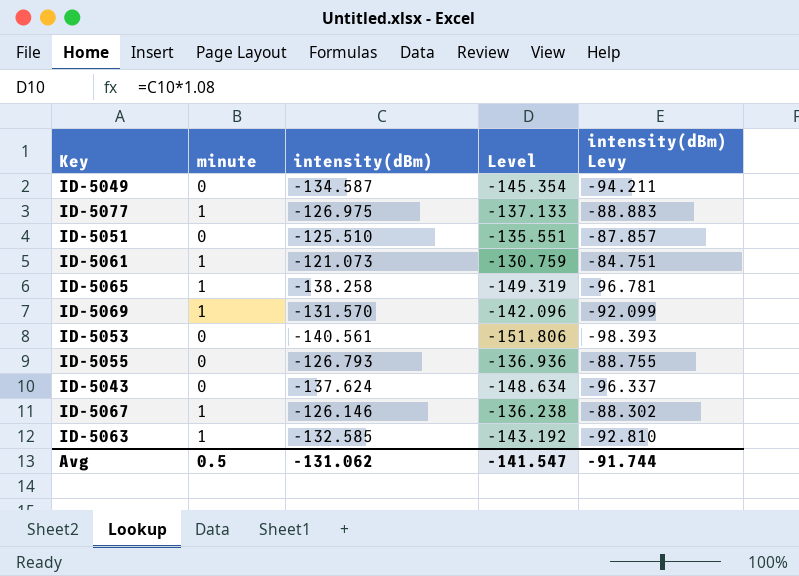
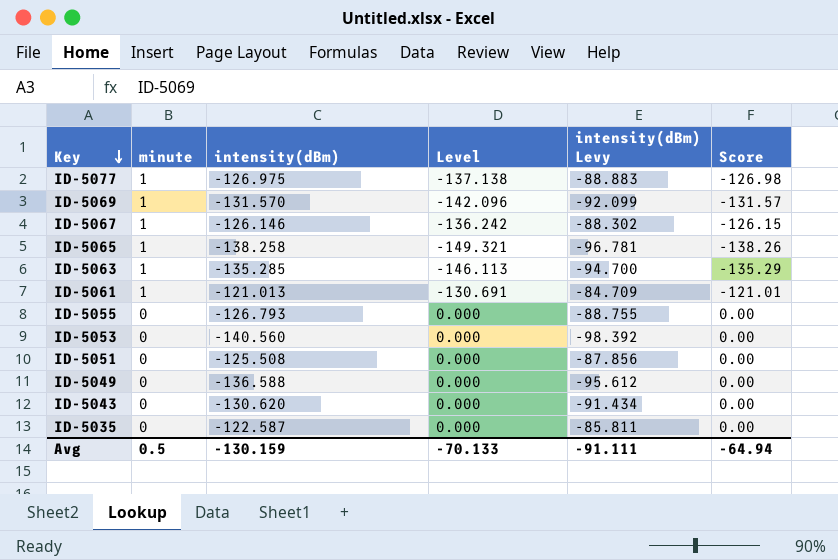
row order: none -> Key descending
column Level | formula: [intensity(dBm)] * 1.08 -> [Score] * 1.08
column Score | formula: none -> [minute] * [intensity(dBm)]
ID-5063 | intensity(dBm): -132.585 -> -135.285
ID-5063 | intensity(dBm) Levy: -92.810 -> -94.700
ID-5061 | intensity(dBm): -121.073 -> -121.013
ID-5061 | intensity(dBm) Levy: -84.751 -> -84.709
ID-5053 | intensity(dBm): -140.561 -> -140.560
ID-5053 | intensity(dBm) Levy: -98.393 -> -98.392
ID-5051 | intensity(dBm): -125.510 -> -125.508
ID-5051 | intensity(dBm) Levy: -87.857 -> -87.856
ID-5049 | intensity(dBm): -134.587 -> -136.588
ID-5049 | intensity(dBm) Levy: -94.211 -> -95.612
ID-5043 | intensity(dBm): -137.624 -> -130.620
ID-5043 | intensity(dBm) Levy: -96.337 -> -91.434
row ID-5035: none -> 0 | -122.587 | 0.000 | -85.811 | 0.00
Avg | intensity(dBm): -131.062 -> -130.159
Avg | Level: -141.547 -> -70.133
Avg | intensity(dBm) Levy: -91.744 -> -91.111

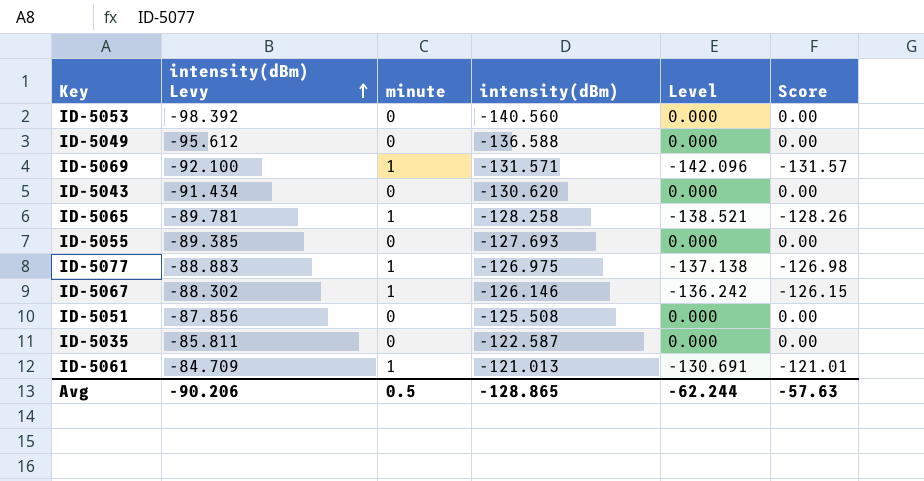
row order: Key descending -> intensity(dBm) Levy ascending
column intensity(dBm) Levy | position: 5 -> 2
row ID-5063: 1 | -135.285 | -146.113 | -94.700 | -135.29 -> none
ID-5069 | intensity(dBm) Levy: -92.099 -> -92.100
ID-5069 | intensity(dBm): -131.570 -> -131.571
ID-5065 | intensity(dBm) Levy: -96.781 -> -89.781
ID-5065 | intensity(dBm): -138.258 -> -128.258
ID-5065 | Level: -149.321 -> -138.521
ID-5065 | Score: -138.26 -> -128.26
ID-5055 | intensity(dBm) Levy: -88.755 -> -89.385
ID-5055 | intensity(dBm): -126.793 -> -127.693
Avg | intensity(dBm) Levy: -91.111 -> -90.206
Avg | intensity(dBm): -130.159 -> -128.865
Avg | Level: -70.133 -> -62.244
Avg | Score: -64.94 -> -57.63

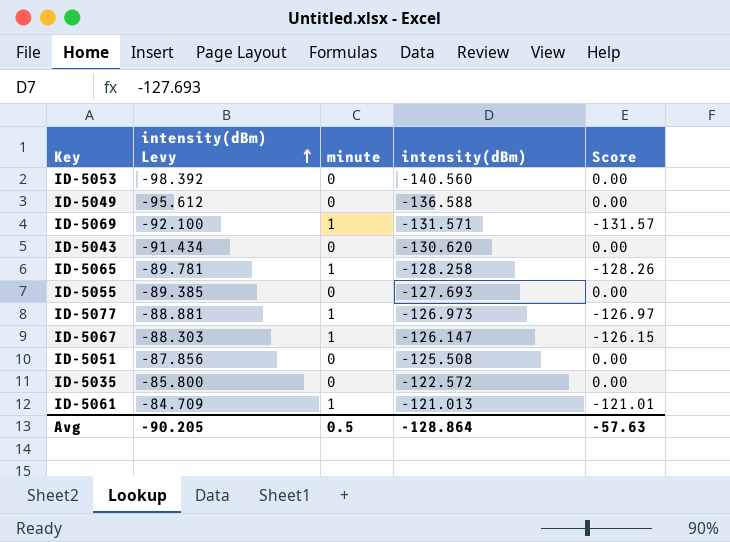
column Level | formula: [Score] * 1.08 -> none
ID-5077 | intensity(dBm) Levy: -88.883 -> -88.881
ID-5077 | intensity(dBm): -126.975 -> -126.973
ID-5077 | Score: -126.98 -> -126.97
ID-5067 | intensity(dBm) Levy: -88.302 -> -88.303
ID-5067 | intensity(dBm): -126.146 -> -126.147
ID-5035 | intensity(dBm) Levy: -85.811 -> -85.800
ID-5035 | intensity(dBm): -122.587 -> -122.572
Avg | intensity(dBm) Levy: -90.206 -> -90.205
Avg | intensity(dBm): -128.865 -> -128.864

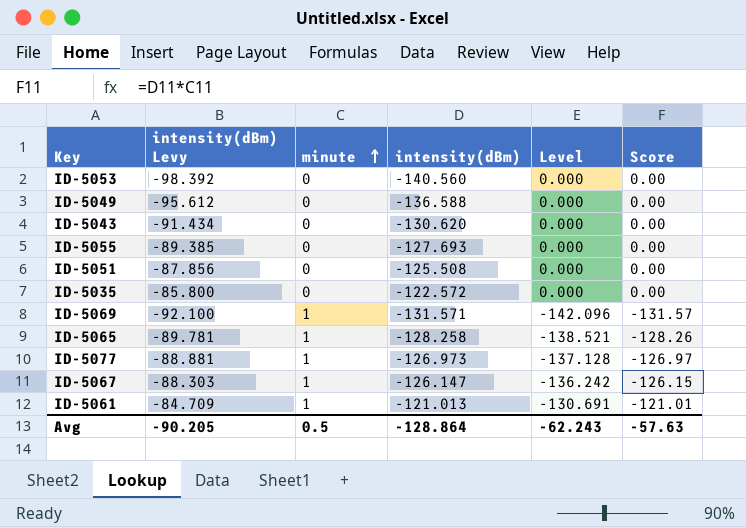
row order: intensity(dBm) Levy ascending -> minute ascending
column Level | formula: none -> [Score] * 1.08

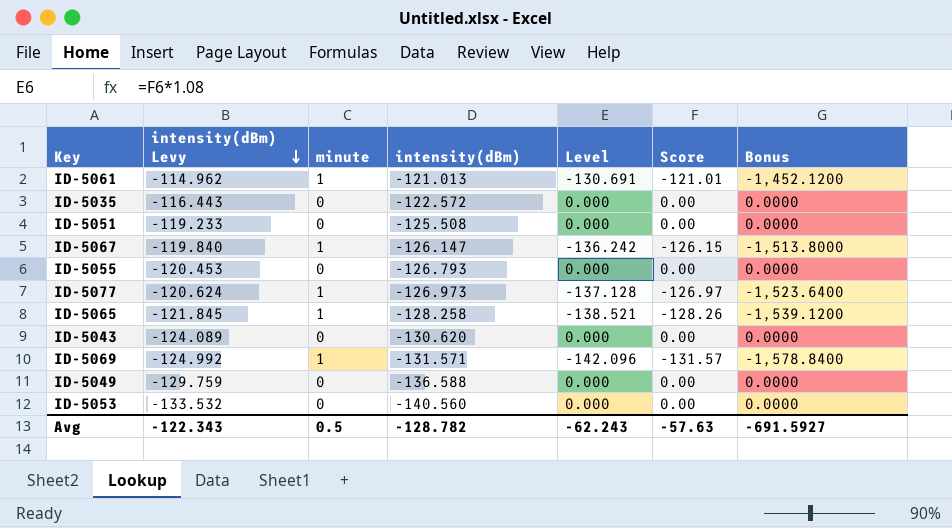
row order: minute ascending -> intensity(dBm) Levy descending
column intensity(dBm) Levy | formula: [intensity(dBm)] * 0.7 -> [intensity(dBm)] * 0.95
column Bonus | formula: none -> [Score] * 12
ID-5055 | intensity(dBm): -127.693 -> -126.793
Avg | intensity(dBm) Levy: -90.205 -> -122.343
Avg | intensity(dBm): -128.864 -> -128.782

